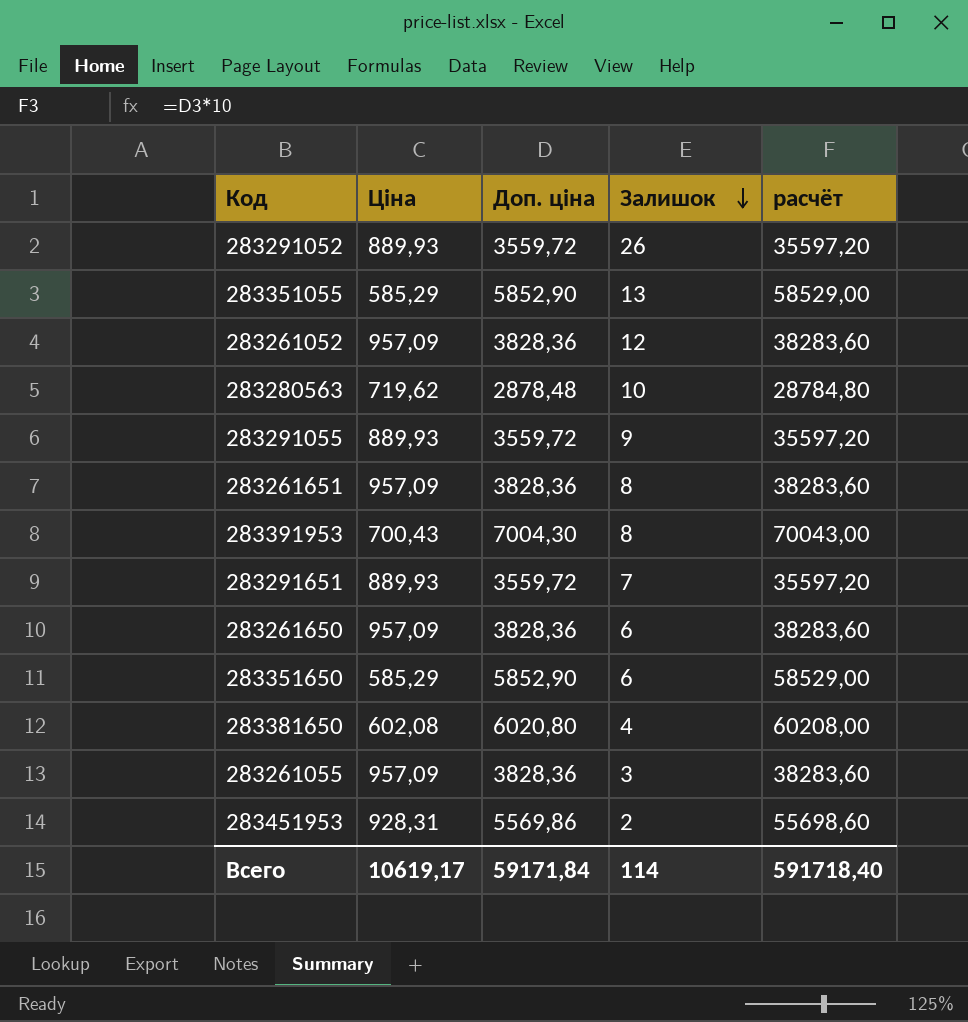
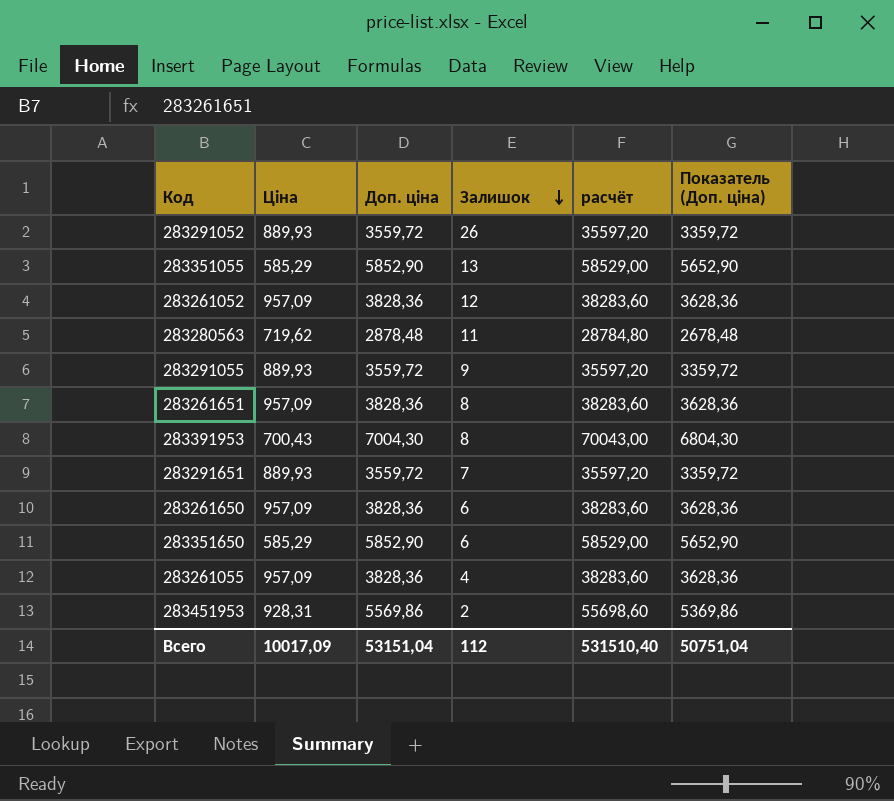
column Показатель (Доп. ціна) | formula: none -> [Доп. ціна] - 200
row 283381650: 602,08 | 6020,80 | 4 | 60208,00 -> none
283280563 | Залишок: 10 -> 11
283261055 | Залишок: 3 -> 4
Всего | Ціна: 10619,17 -> 10017,09
Всего | Доп. ціна: 59171,84 -> 53151,04
Всего | Залишок: 114 -> 112
Всего | расчёт: 591718,40 -> 531510,40

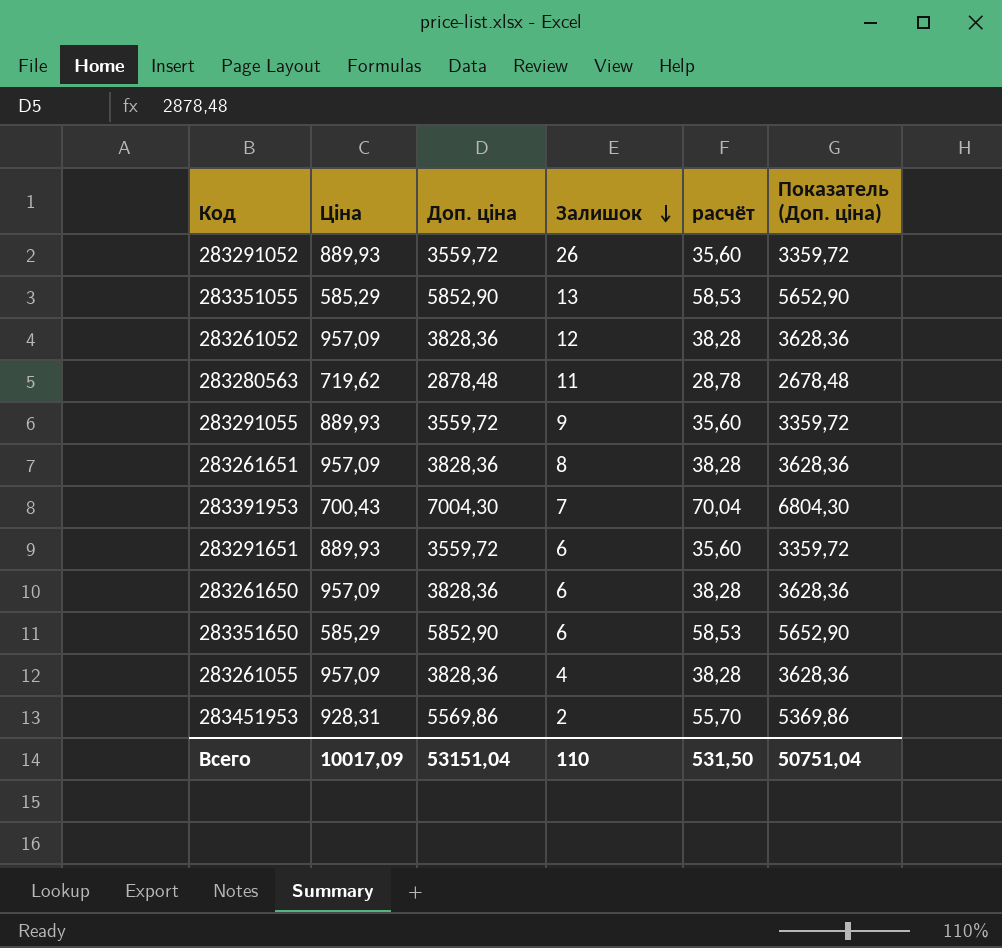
column расчёт | formula: [Доп. ціна] * 10 -> [Доп. ціна] * 0,01
283391953 | Залишок: 8 -> 7
283291651 | Залишок: 7 -> 6
Всего | Залишок: 112 -> 110
Всего | расчёт: 531510,40 -> 531,50

